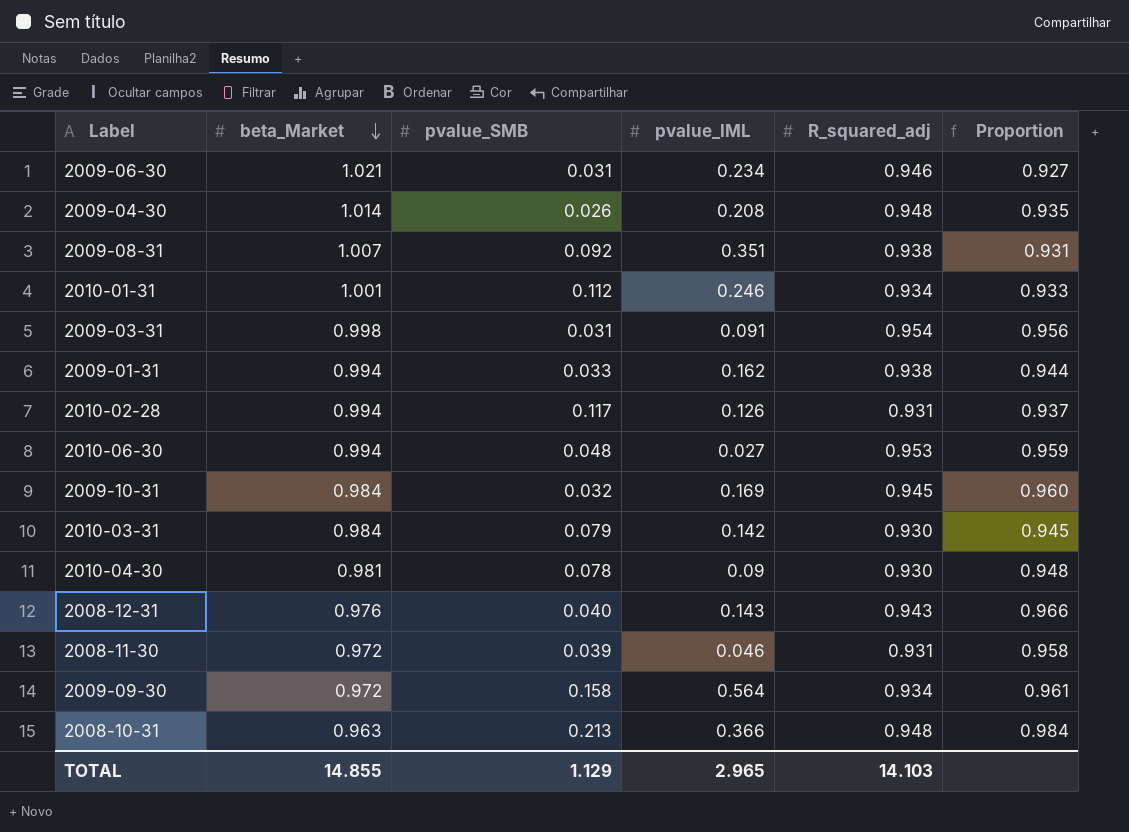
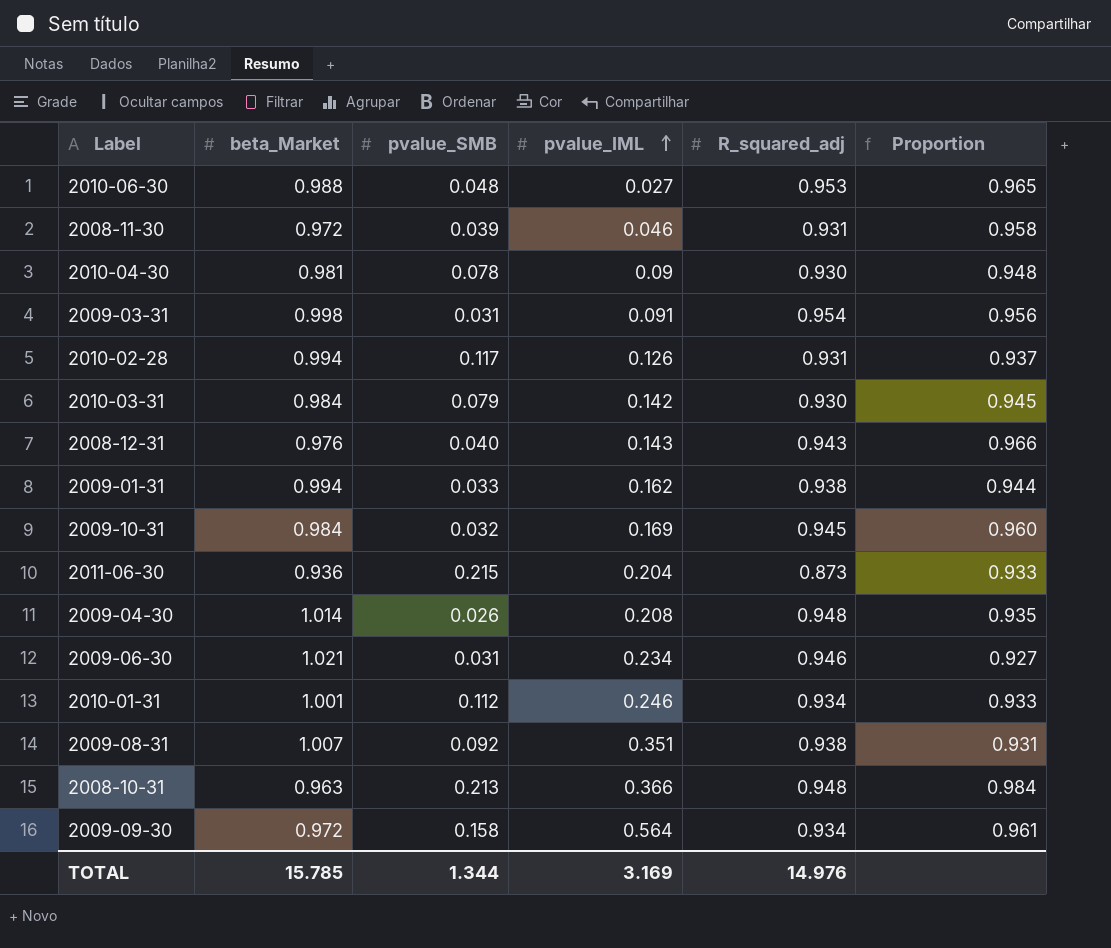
row order: beta_Market descending -> pvalue_IML ascending
2010-06-30 | beta_Market: 0.994 -> 0.988
2010-06-30 | Proportion: 0.959 -> 0.965
row 2011-06-30: none -> 0.936 | 0.215 | 0.204 | 0.873 | 0.933
TOTAL | beta_Market: 14.855 -> 15.785
TOTAL | pvalue_SMB: 1.129 -> 1.344
TOTAL | pvalue_IML: 2.965 -> 3.169
TOTAL | R_squared_adj: 14.103 -> 14.976

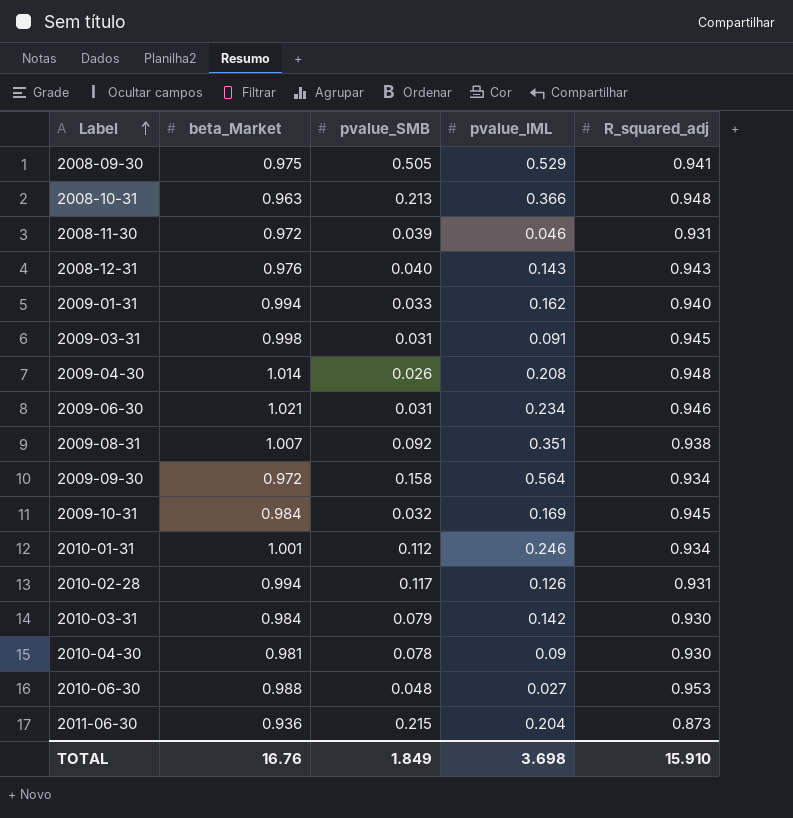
row order: pvalue_IML ascending -> Label ascending
column Proportion | formula: [R_squared_adj] / [beta_Market] -> none
row 2008-09-30: none -> 0.975 | 0.505 | 0.529 | 0.941
2009-01-31 | R_squared_adj: 0.938 -> 0.940
2009-03-31 | R_squared_adj: 0.954 -> 0.945
TOTAL | beta_Market: 15.785 -> 16.76
TOTAL | pvalue_SMB: 1.344 -> 1.849
TOTAL | pvalue_IML: 3.169 -> 3.698
TOTAL | R_squared_adj: 14.976 -> 15.910

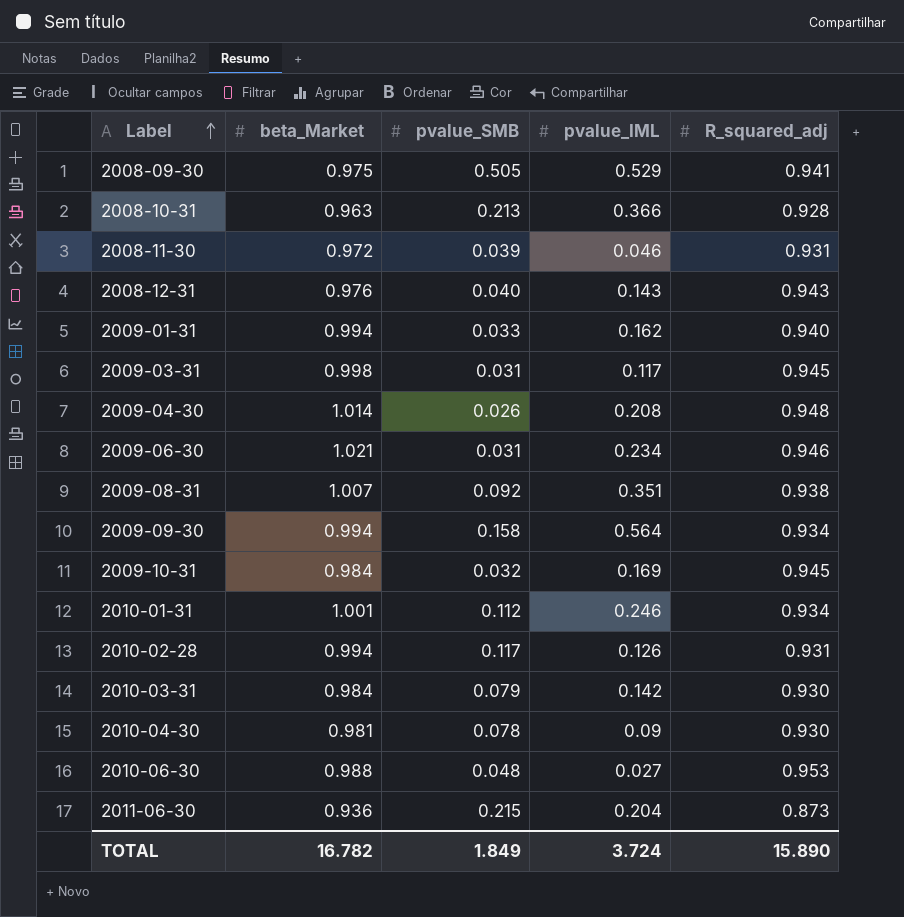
2008-10-31 | R_squared_adj: 0.948 -> 0.928
2009-03-31 | pvalue_IML: 0.091 -> 0.117
2009-09-30 | beta_Market: 0.972 -> 0.994
TOTAL | beta_Market: 16.76 -> 16.782
TOTAL | pvalue_IML: 3.698 -> 3.724
TOTAL | R_squared_adj: 15.910 -> 15.890

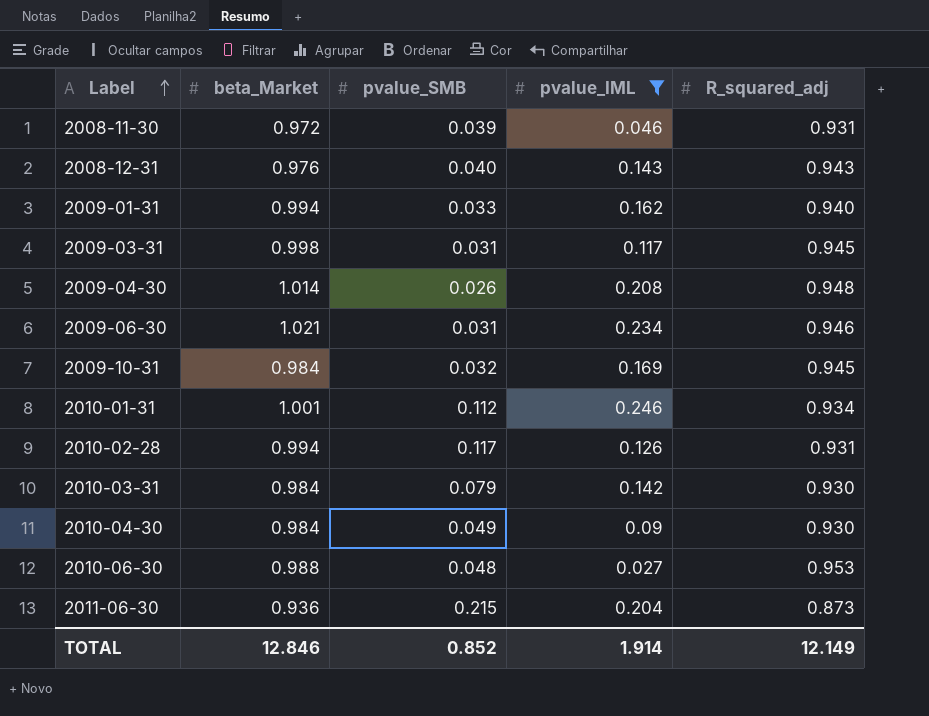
filter: none -> pvalue_IML <= 0.246
2010-04-30 | beta_Market: 0.981 -> 0.984
2010-04-30 | pvalue_SMB: 0.078 -> 0.049
TOTAL | beta_Market: 16.782 -> 12.846
TOTAL | pvalue_SMB: 1.849 -> 0.852
TOTAL | pvalue_IML: 3.724 -> 1.914
TOTAL | R_squared_adj: 15.890 -> 12.149

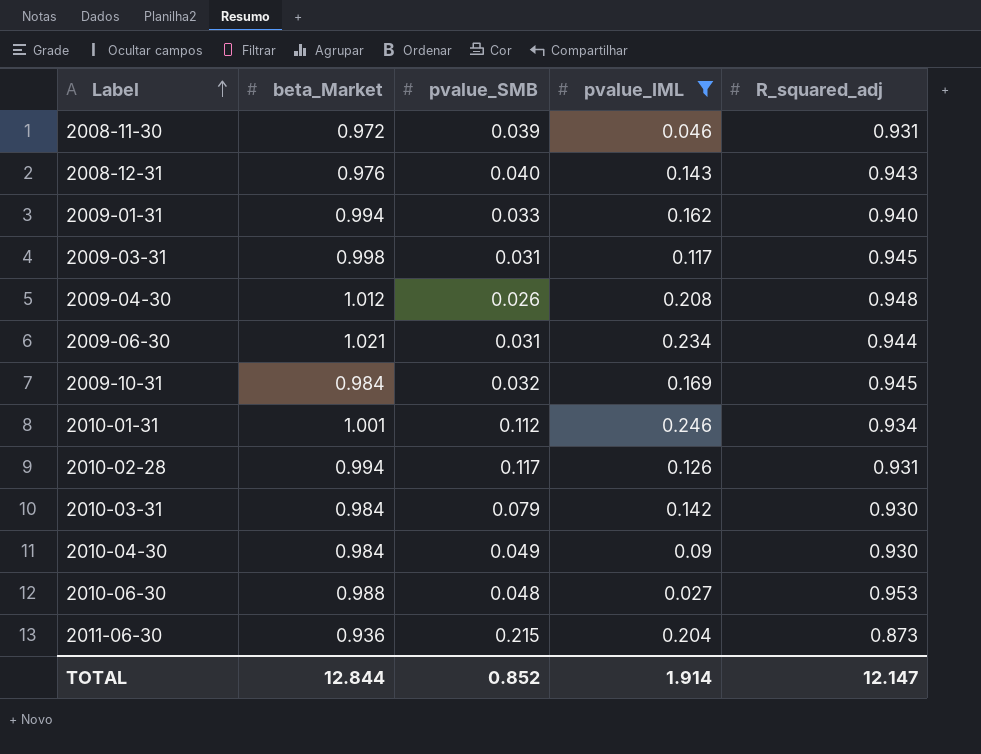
2009-04-30 | beta_Market: 1.014 -> 1.012
2009-06-30 | R_squared_adj: 0.946 -> 0.944
TOTAL | beta_Market: 12.846 -> 12.844
TOTAL | R_squared_adj: 12.149 -> 12.147

